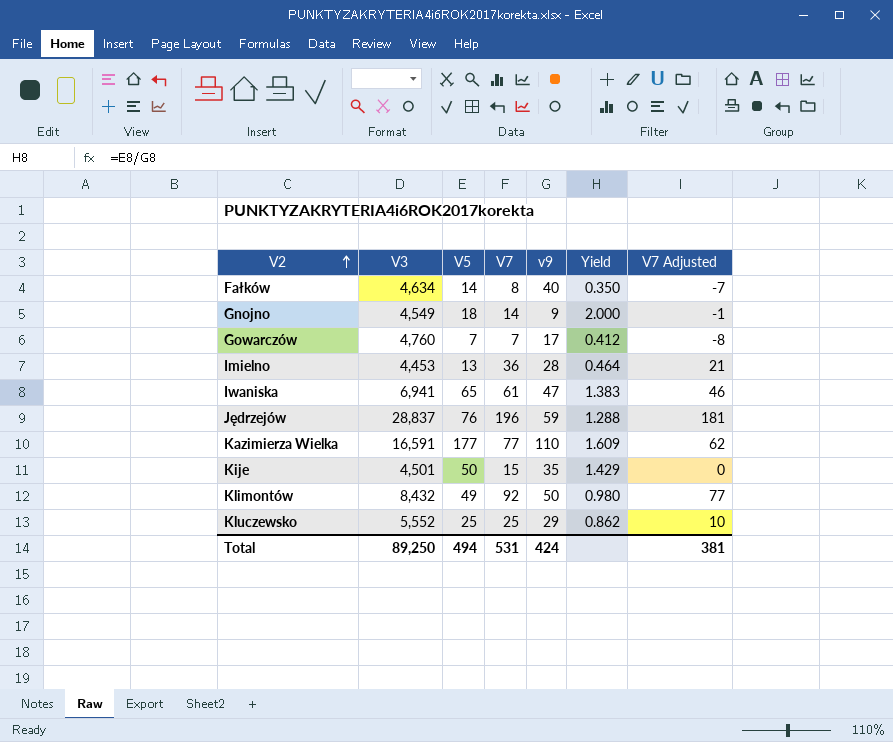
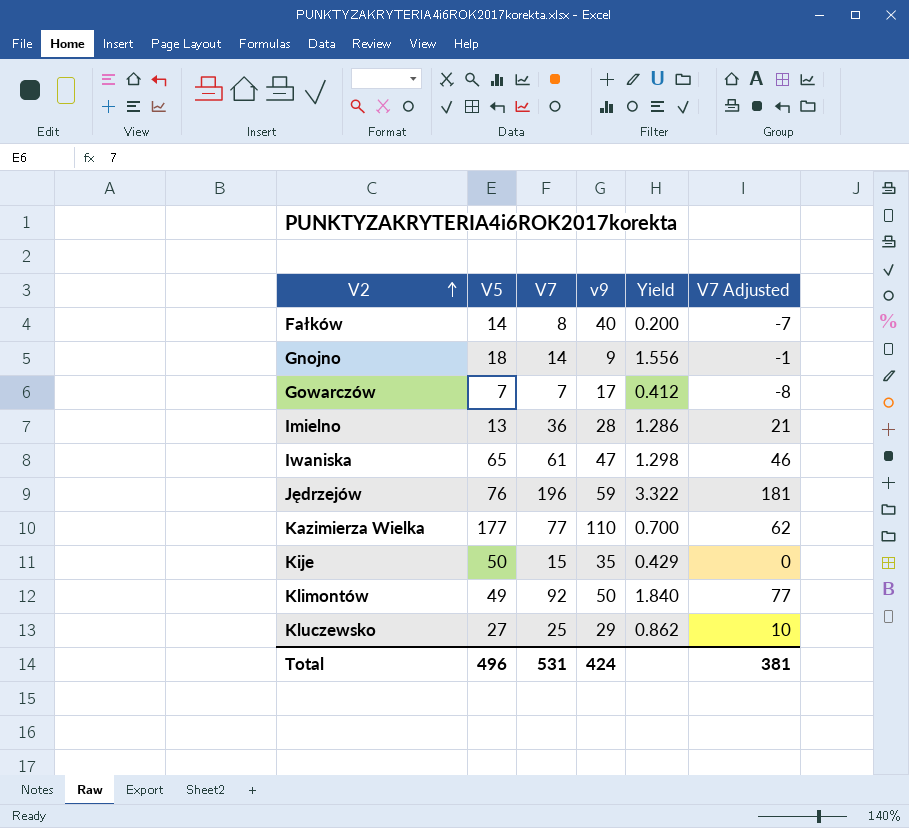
column V3 | position: 2 -> none
column Yield | formula: [V5] / [v9] -> [V7] / [v9]
Kluczewsko | V5: 25 -> 27
Total | V5: 494 -> 496

